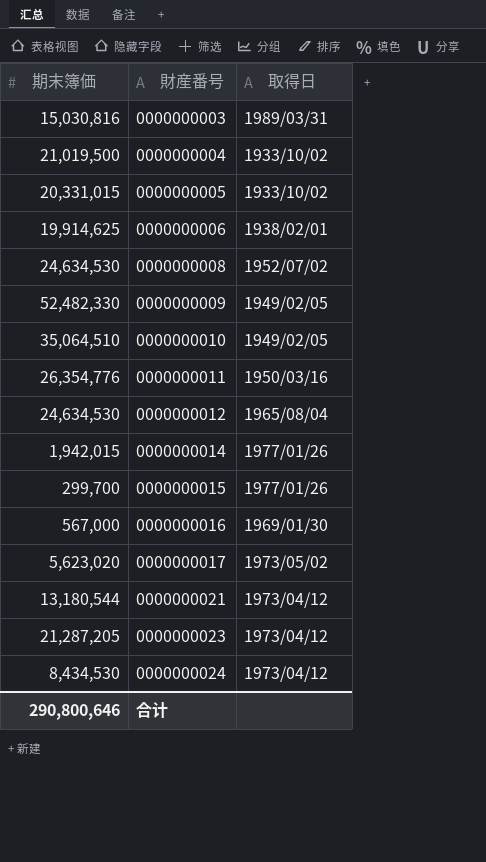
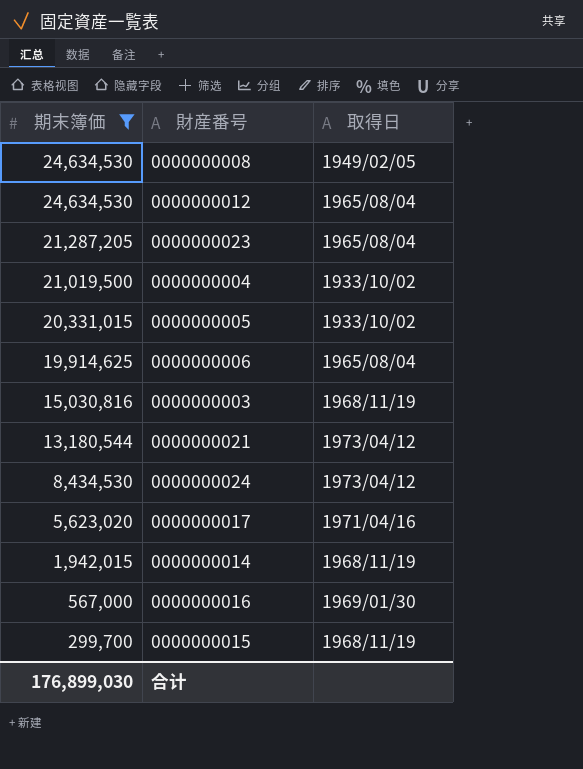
filter: none -> 期末簿価 <= 24,634,530
row order: 財産番号 ascending -> 期末簿価 descending
0000000008 | 取得日: 1952/07/02 -> 1949/02/05
0000000023 | 取得日: 1973/04/12 -> 1965/08/04
0000000006 | 取得日: 1938/02/01 -> 1965/08/04
0000000003 | 取得日: 1989/03/31 -> 1968/11/19
0000000017 | 取得日: 1973/05/02 -> 1971/04/16
0000000014 | 取得日: 1977/01/26 -> 1968/11/19
0000000015 | 取得日: 1977/01/26 -> 1968/11/19
合计 | 期末簿価: 290,800,646 -> 176,899,030

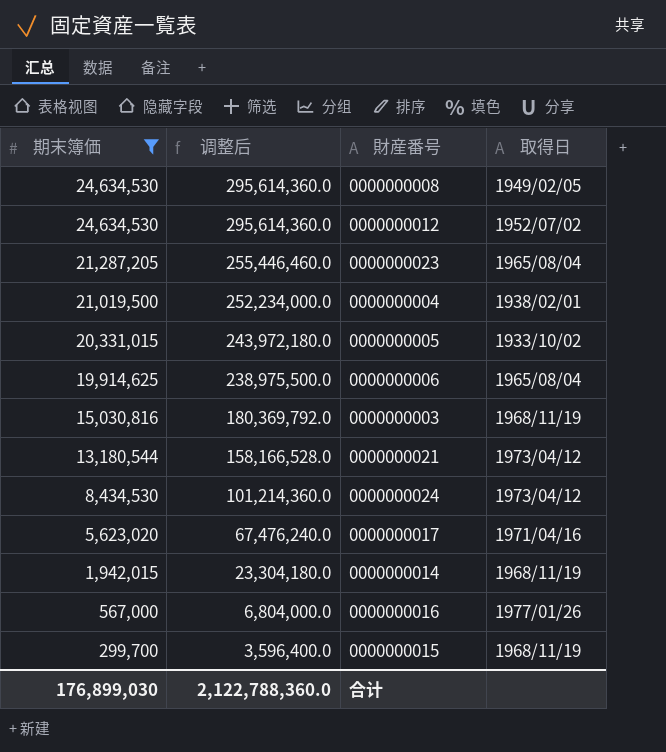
column 调整后 | formula: none -> [期末簿価] * 12
0000000012 | 取得日: 1965/08/04 -> 1952/07/02
0000000004 | 取得日: 1933/10/02 -> 1938/02/01
0000000016 | 取得日: 1969/01/30 -> 1977/01/26

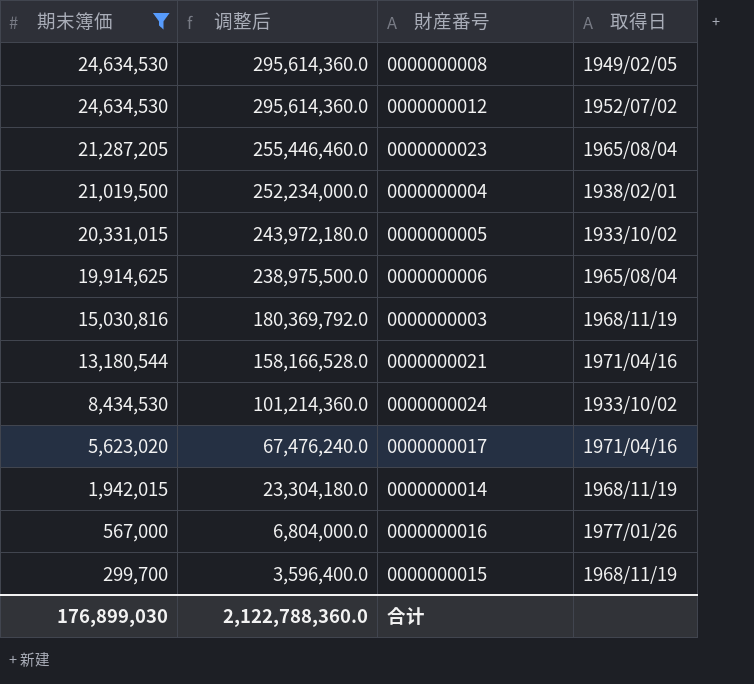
0000000021 | 取得日: 1973/04/12 -> 1971/04/16
0000000024 | 取得日: 1973/04/12 -> 1933/10/02

